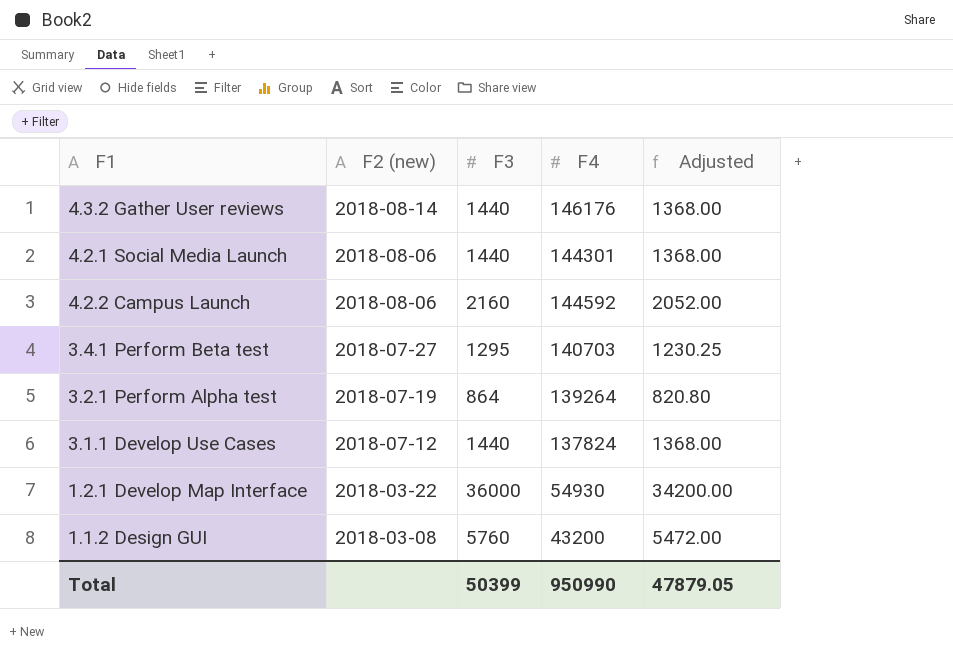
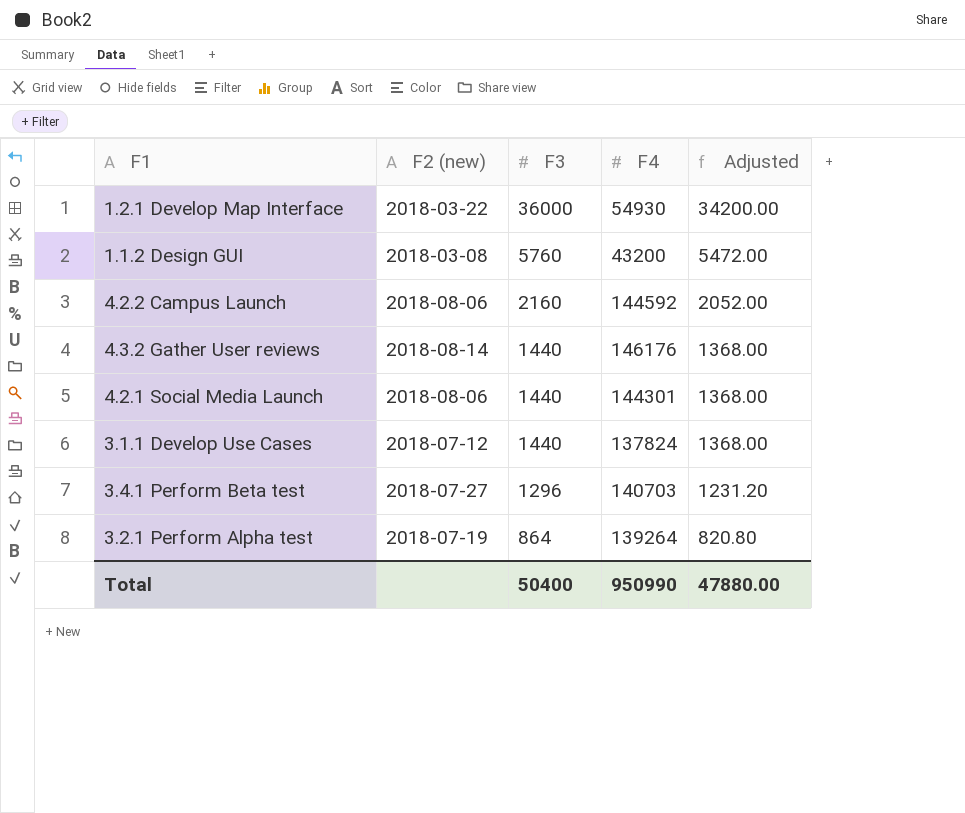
row order: F2 (new) descending -> F3 descending
3.4.1 Perform Beta test | F3: 1295 -> 1296
3.4.1 Perform Beta test | Adjusted: 1230.25 -> 1231.20
Total | F3: 50399 -> 50400
Total | Adjusted: 47879.05 -> 47880.00

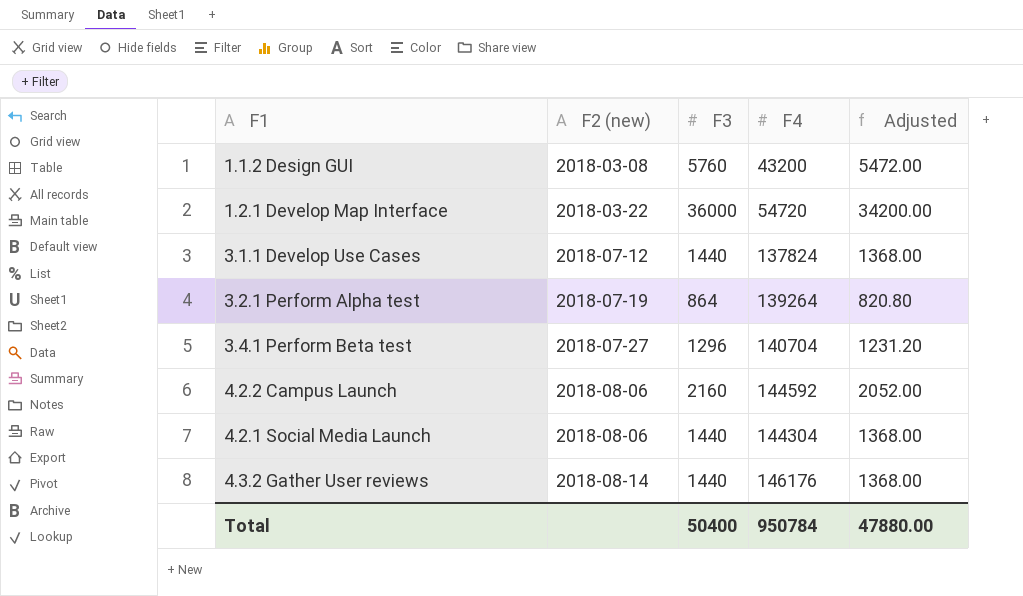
row order: F3 descending -> F2 (new) ascending
1.2.1 Develop Map Interface | F4: 54930 -> 54720
3.4.1 Perform Beta test | F4: 140703 -> 140704
4.2.1 Social Media Launch | F4: 144301 -> 144304
Total | F4: 950990 -> 950784

